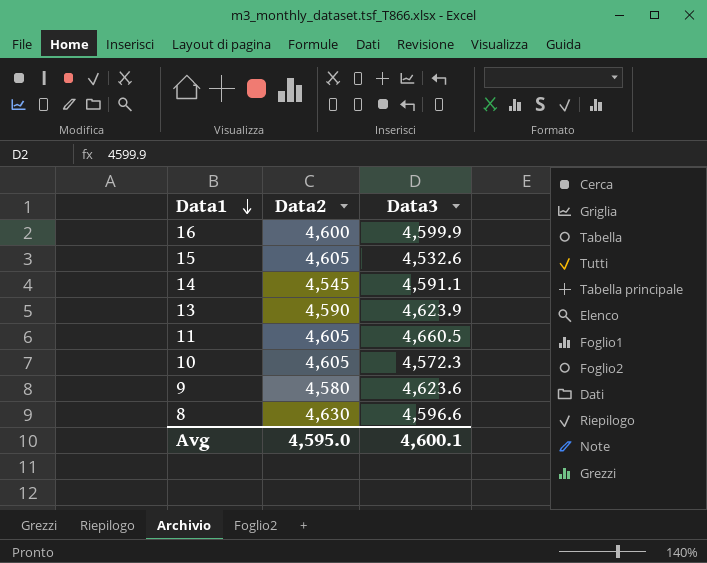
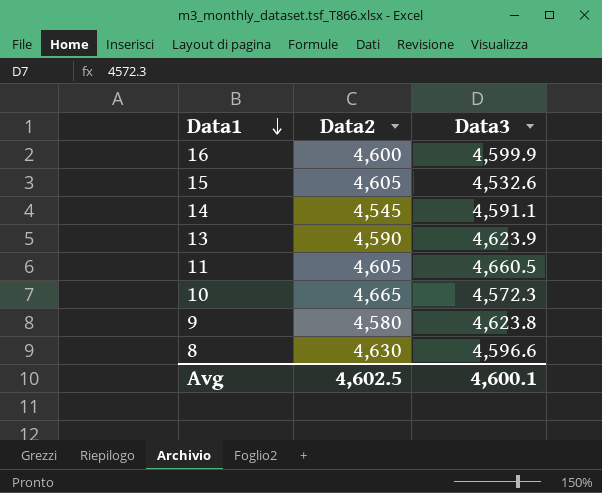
10 | Data2: 4,605 -> 4,665
9 | Data3: 4,623.6 -> 4,623.8
Avg | Data2: 4,595.0 -> 4,602.5

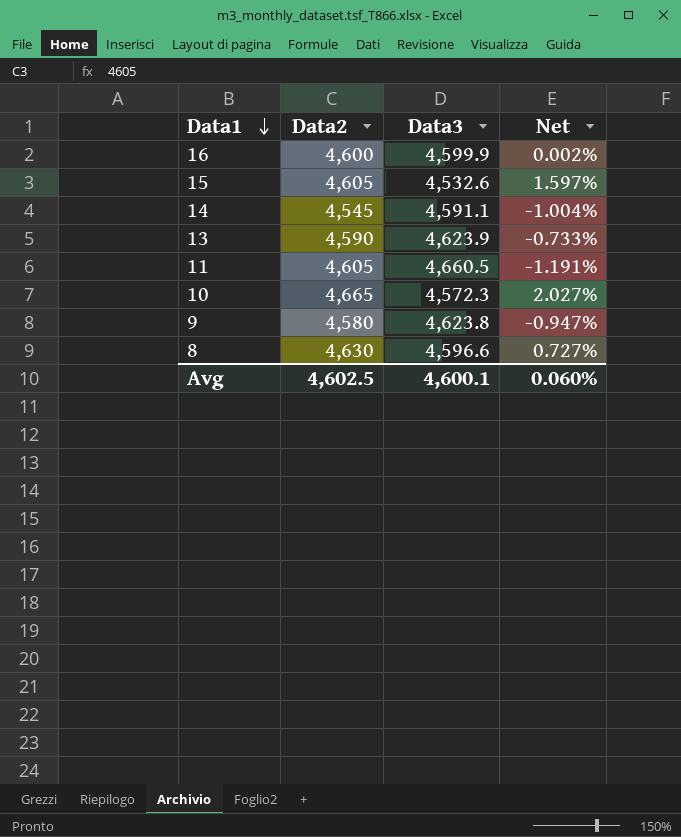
column Net | formula: none -> ([Data2] - [Data3]) / [Data3]

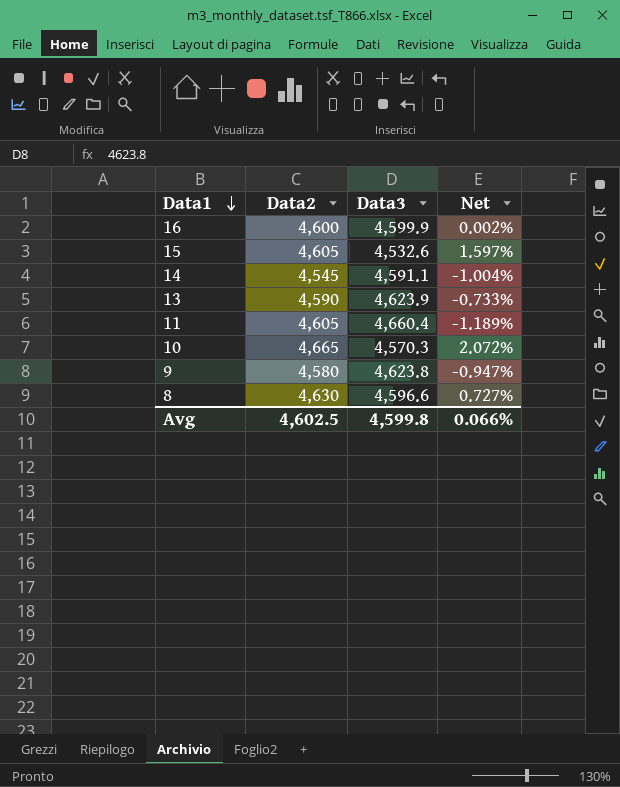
11 | Data3: 4,660.5 -> 4,660.4
11 | Net: -1.191% -> -1.189%
10 | Data3: 4,572.3 -> 4,570.3
10 | Net: 2.027% -> 2.072%
Avg | Data3: 4,600.1 -> 4,599.8
Avg | Net: 0.060% -> 0.066%

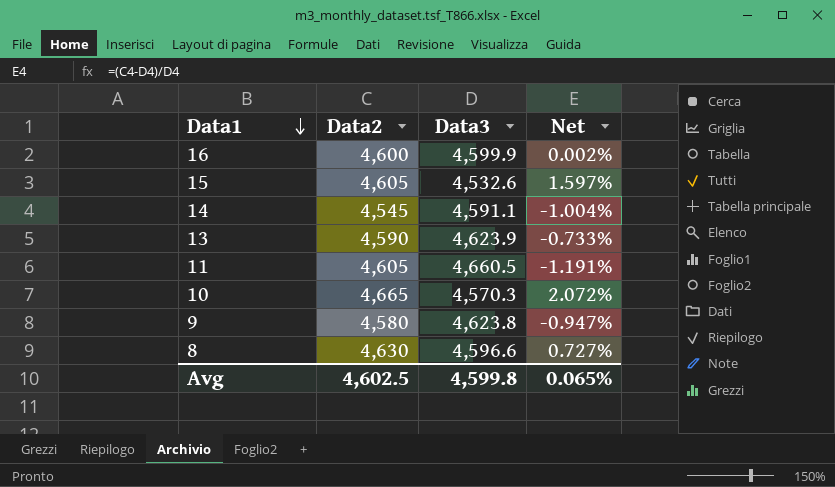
11 | Data3: 4,660.4 -> 4,660.5
11 | Net: -1.189% -> -1.191%
Avg | Net: 0.066% -> 0.065%

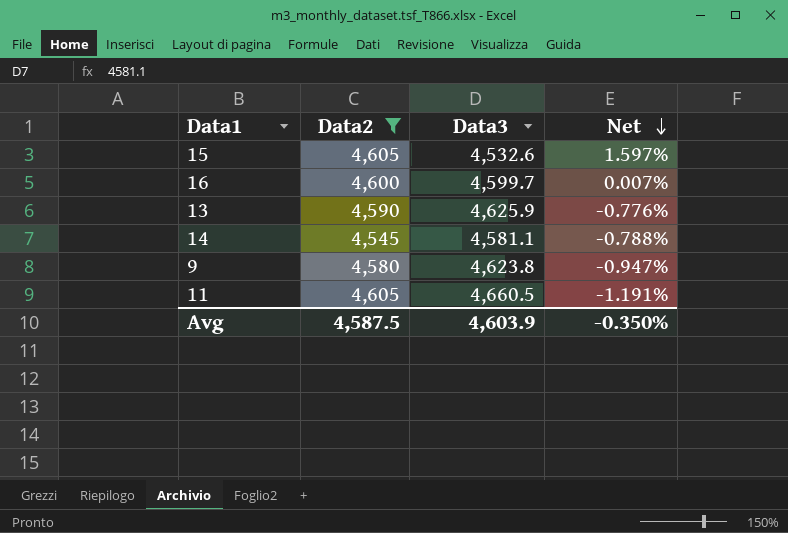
filter: none -> Data2 <= 4,605
row order: Data1 descending -> Net descending
16 | Data3: 4,599.9 -> 4,599.7
16 | Net: 0.002% -> 0.007%
13 | Data3: 4,623.9 -> 4,625.9
13 | Net: -0.733% -> -0.776%
14 | Data3: 4,591.1 -> 4,581.1
14 | Net: -1.004% -> -0.788%
Avg | Data2: 4,602.5 -> 4,587.5
Avg | Data3: 4,599.8 -> 4,603.9
Avg | Net: 0.065% -> -0.350%

